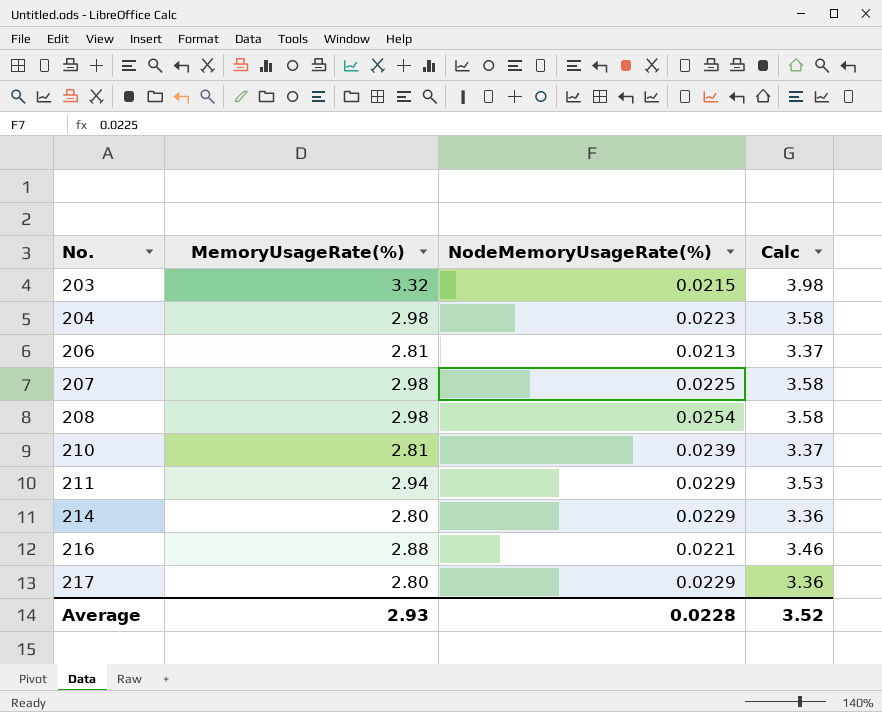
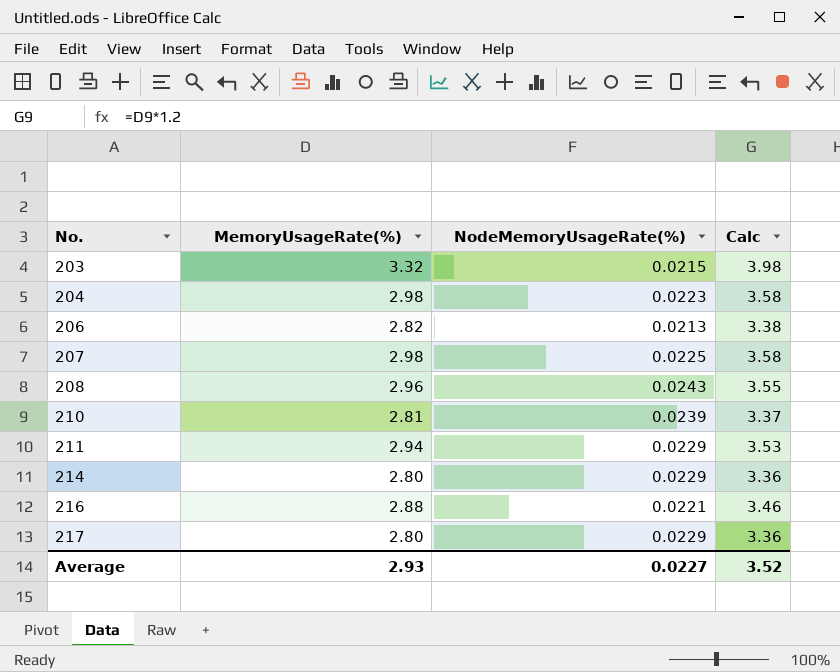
206 | MemoryUsageRate(%): 2.81 -> 2.82
206 | Calc: 3.37 -> 3.38
208 | MemoryUsageRate(%): 2.98 -> 2.96
208 | NodeMemoryUsageRate(%): 0.0254 -> 0.0243
208 | Calc: 3.58 -> 3.55
Average | NodeMemoryUsageRate(%): 0.0228 -> 0.0227

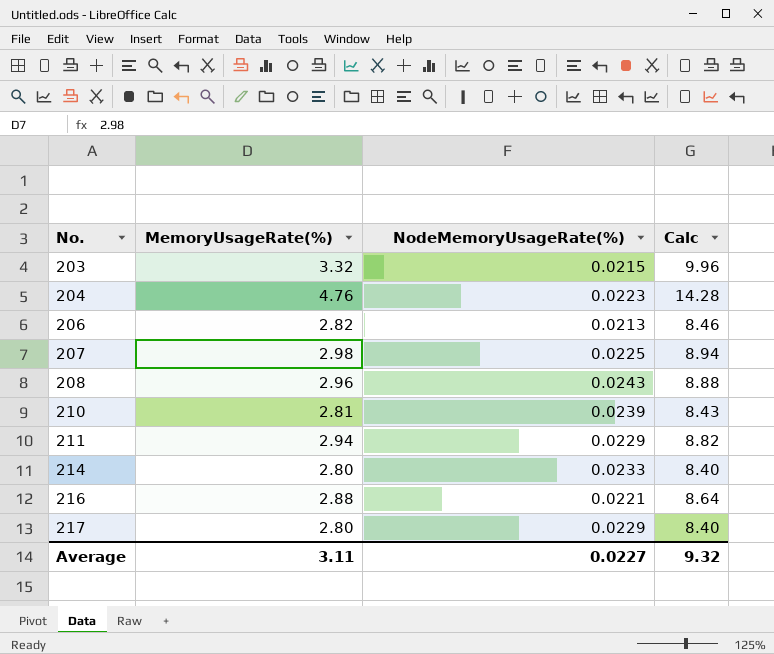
column Calc | formula: [MemoryUsageRate(%)] * 1.2 -> [MemoryUsageRate(%)] * 3
204 | MemoryUsageRate(%): 2.98 -> 4.76
214 | NodeMemoryUsageRate(%): 0.0229 -> 0.0233
Average | MemoryUsageRate(%): 2.93 -> 3.11
Average | Calc: 3.52 -> 9.32

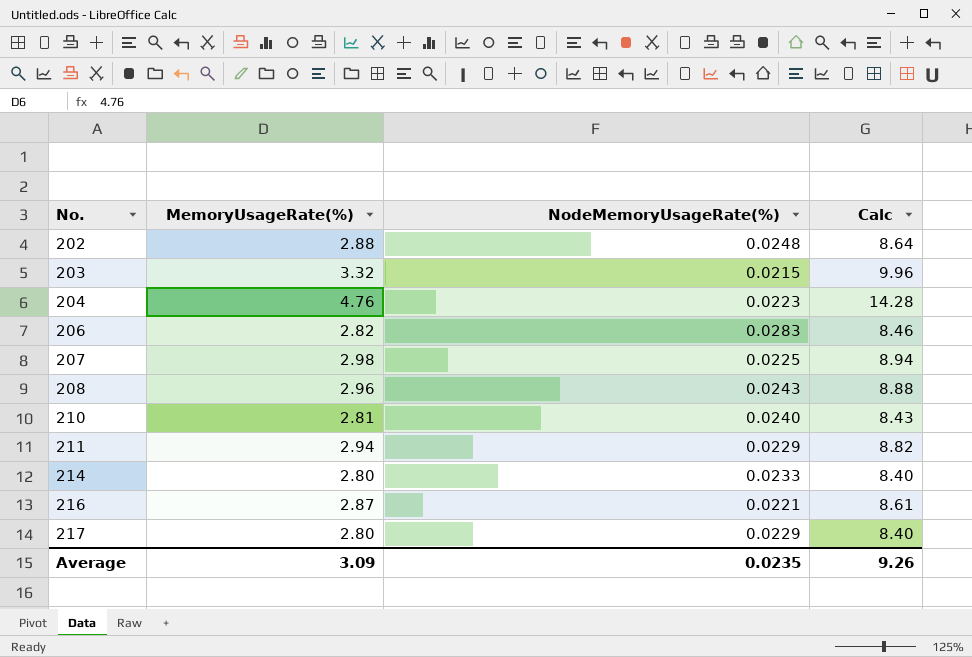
row 202: none -> 2.88 | 0.0248 | 8.64
206 | NodeMemoryUsageRate(%): 0.0213 -> 0.0283
210 | NodeMemoryUsageRate(%): 0.0239 -> 0.0240
216 | MemoryUsageRate(%): 2.88 -> 2.87
216 | Calc: 8.64 -> 8.61
Average | MemoryUsageRate(%): 3.11 -> 3.09
Average | NodeMemoryUsageRate(%): 0.0227 -> 0.0235
Average | Calc: 9.32 -> 9.26

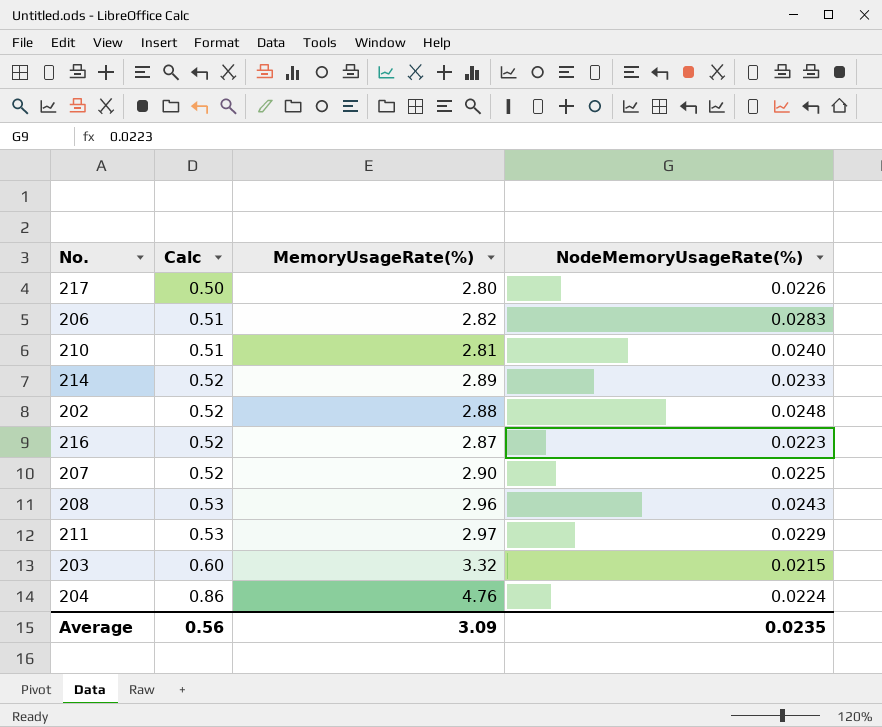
row order: No. ascending -> Calc ascending
column Calc | formula: [MemoryUsageRate(%)] * 3 -> [MemoryUsageRate(%)] * 0.18
column Calc | position: 4 -> 2
217 | NodeMemoryUsageRate(%): 0.0229 -> 0.0226
214 | MemoryUsageRate(%): 2.80 -> 2.89
216 | NodeMemoryUsageRate(%): 0.0221 -> 0.0223
207 | MemoryUsageRate(%): 2.98 -> 2.90
211 | MemoryUsageRate(%): 2.94 -> 2.97
204 | NodeMemoryUsageRate(%): 0.0223 -> 0.0224
Average | Calc: 9.26 -> 0.56

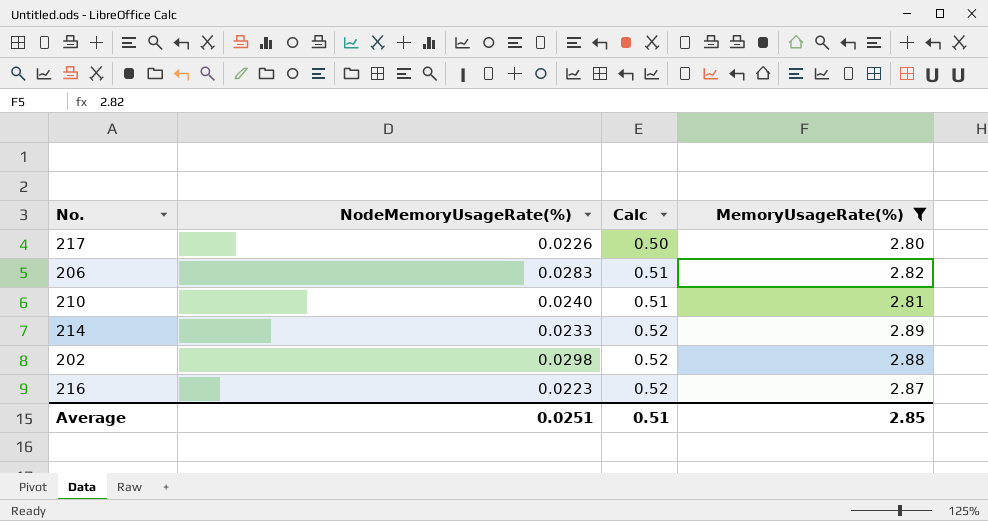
filter: none -> MemoryUsageRate(%) <= 2.89
column NodeMemoryUsageRate(%) | position: 4 -> 2
202 | NodeMemoryUsageRate(%): 0.0248 -> 0.0298
Average | NodeMemoryUsageRate(%): 0.0235 -> 0.0251
Average | Calc: 0.56 -> 0.51
Average | MemoryUsageRate(%): 3.09 -> 2.85

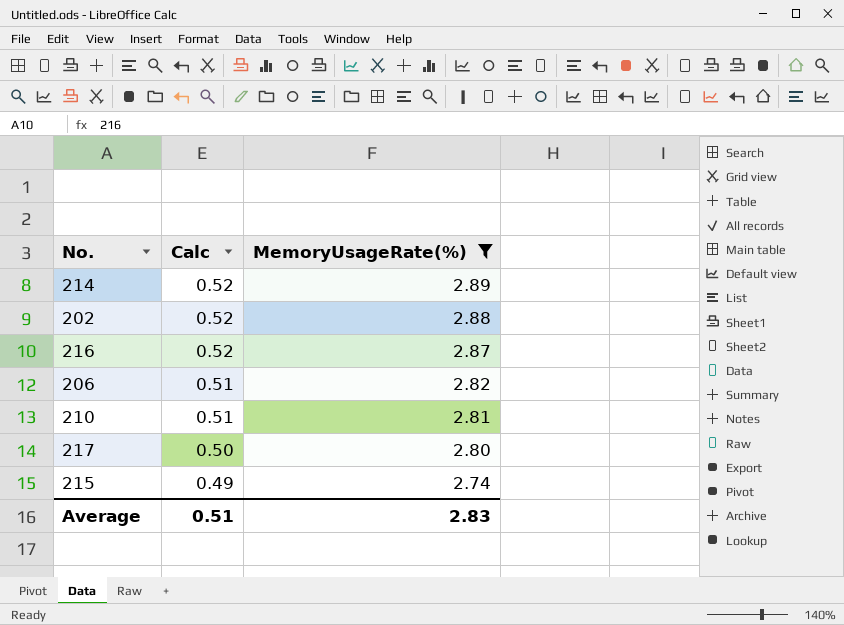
row order: Calc ascending -> Calc descending
column NodeMemoryUsageRate(%) | position: 2 -> none
row 215: none -> 0.49 | 2.74
Average | MemoryUsageRate(%): 2.85 -> 2.83

